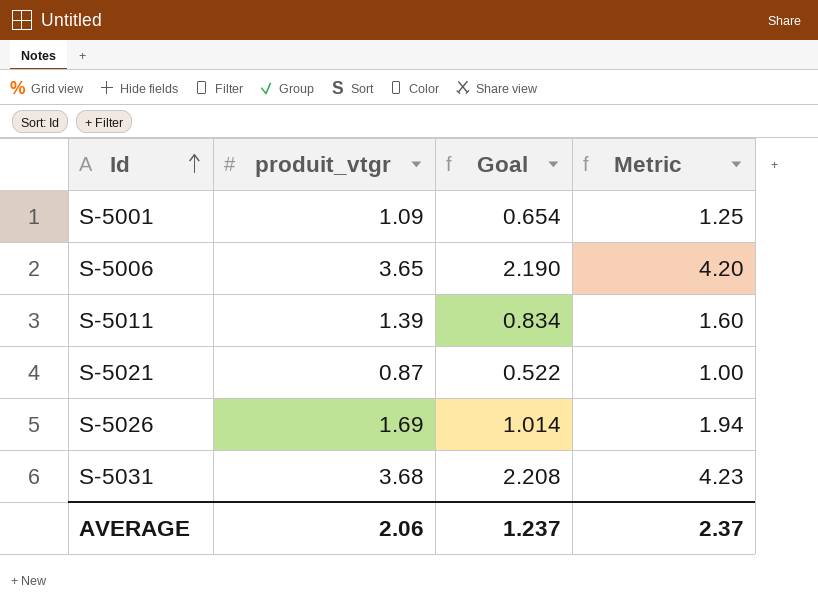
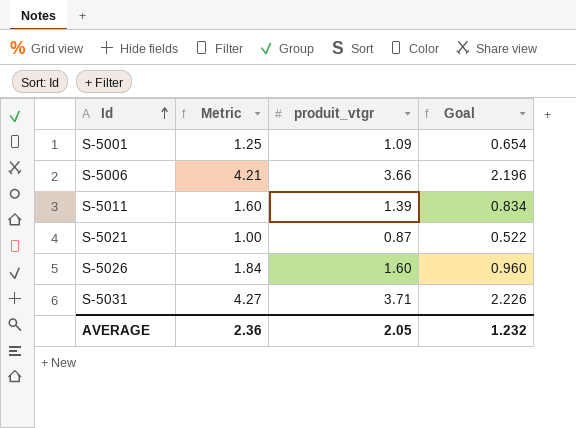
column Metric | position: 4 -> 2
S-5006 | Metric: 4.20 -> 4.21
S-5006 | produit_vtgr: 3.65 -> 3.66
S-5006 | Goal: 2.190 -> 2.196
S-5026 | Metric: 1.94 -> 1.84
S-5026 | produit_vtgr: 1.69 -> 1.60
S-5026 | Goal: 1.014 -> 0.960
S-5031 | Metric: 4.23 -> 4.27
S-5031 | produit_vtgr: 3.68 -> 3.71
S-5031 | Goal: 2.208 -> 2.226
AVERAGE | Metric: 2.37 -> 2.36
AVERAGE | produit_vtgr: 2.06 -> 2.05
AVERAGE | Goal: 1.237 -> 1.232

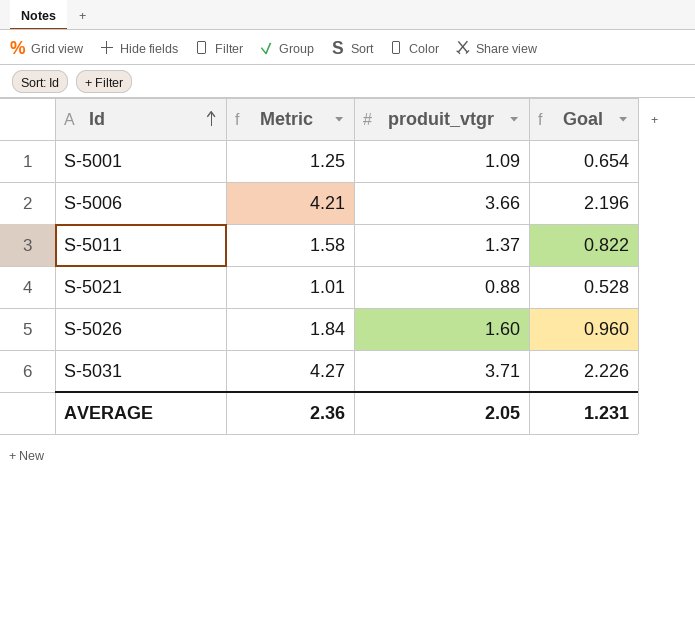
S-5011 | Metric: 1.60 -> 1.58
S-5011 | produit_vtgr: 1.39 -> 1.37
S-5011 | Goal: 0.834 -> 0.822
S-5021 | Metric: 1.00 -> 1.01
S-5021 | produit_vtgr: 0.87 -> 0.88
S-5021 | Goal: 0.522 -> 0.528
AVERAGE | Goal: 1.232 -> 1.231

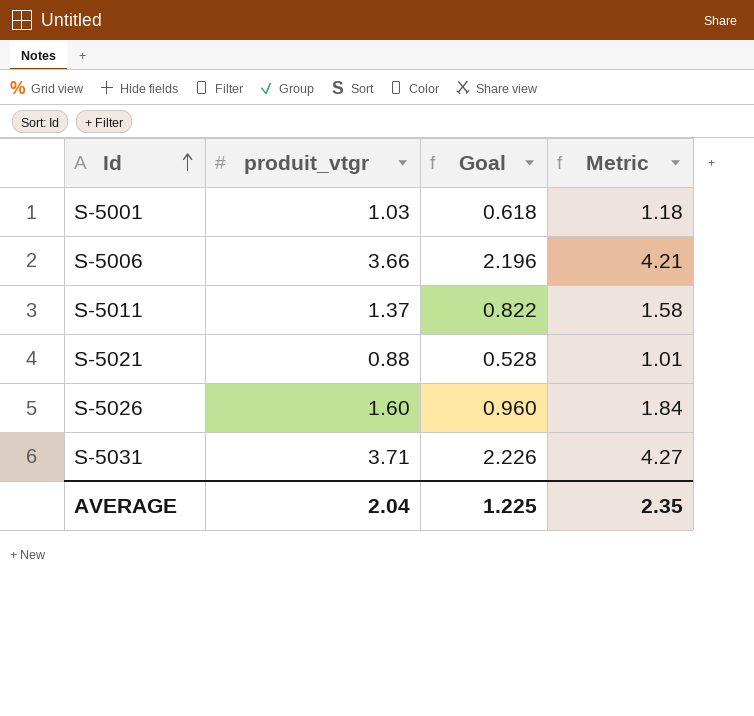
column Metric | position: 2 -> 4
S-5001 | produit_vtgr: 1.09 -> 1.03
S-5001 | Goal: 0.654 -> 0.618
S-5001 | Metric: 1.25 -> 1.18
AVERAGE | produit_vtgr: 2.05 -> 2.04
AVERAGE | Goal: 1.231 -> 1.225
AVERAGE | Metric: 2.36 -> 2.35

